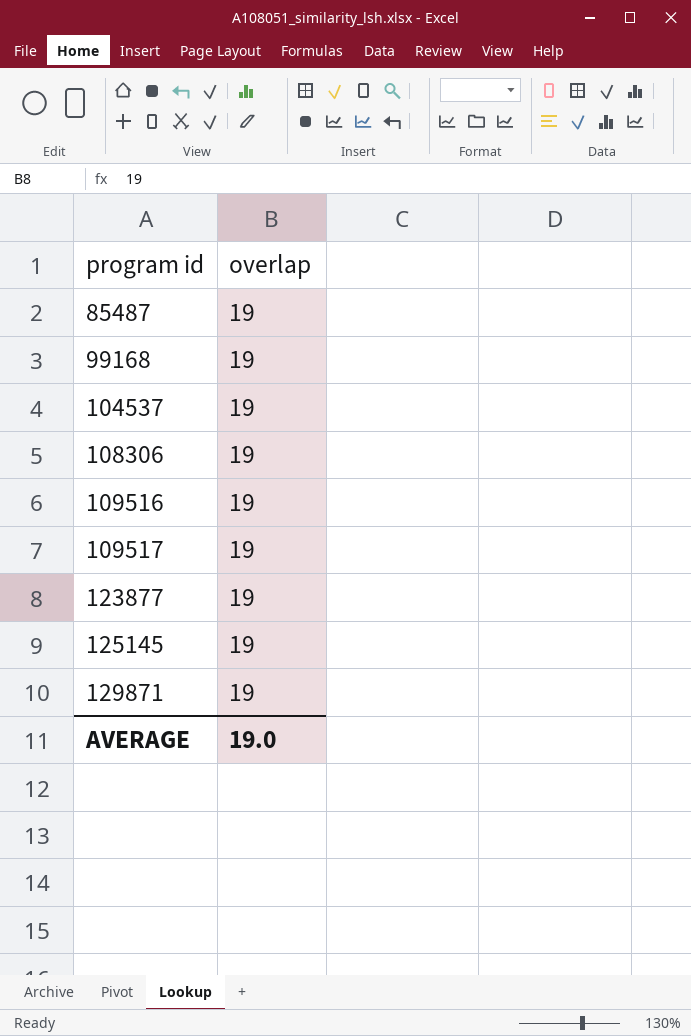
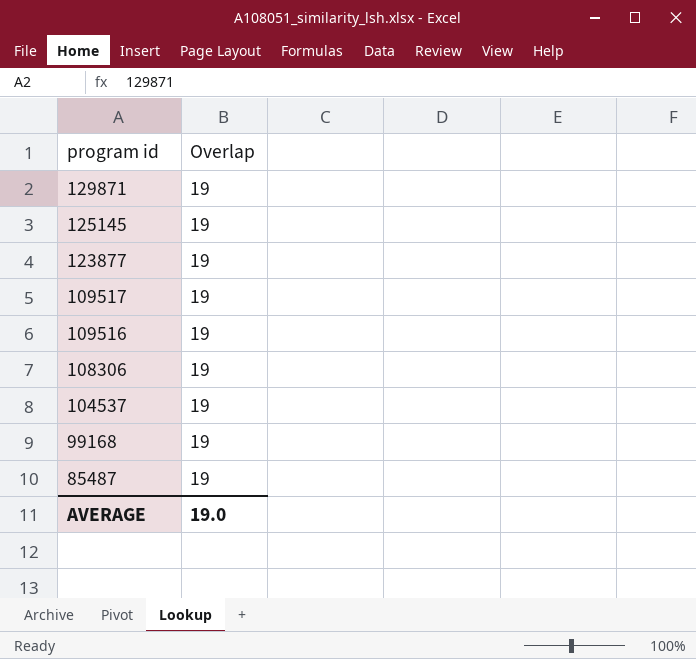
row order: program id ascending -> program id descending
column name: overlap -> Overlap

